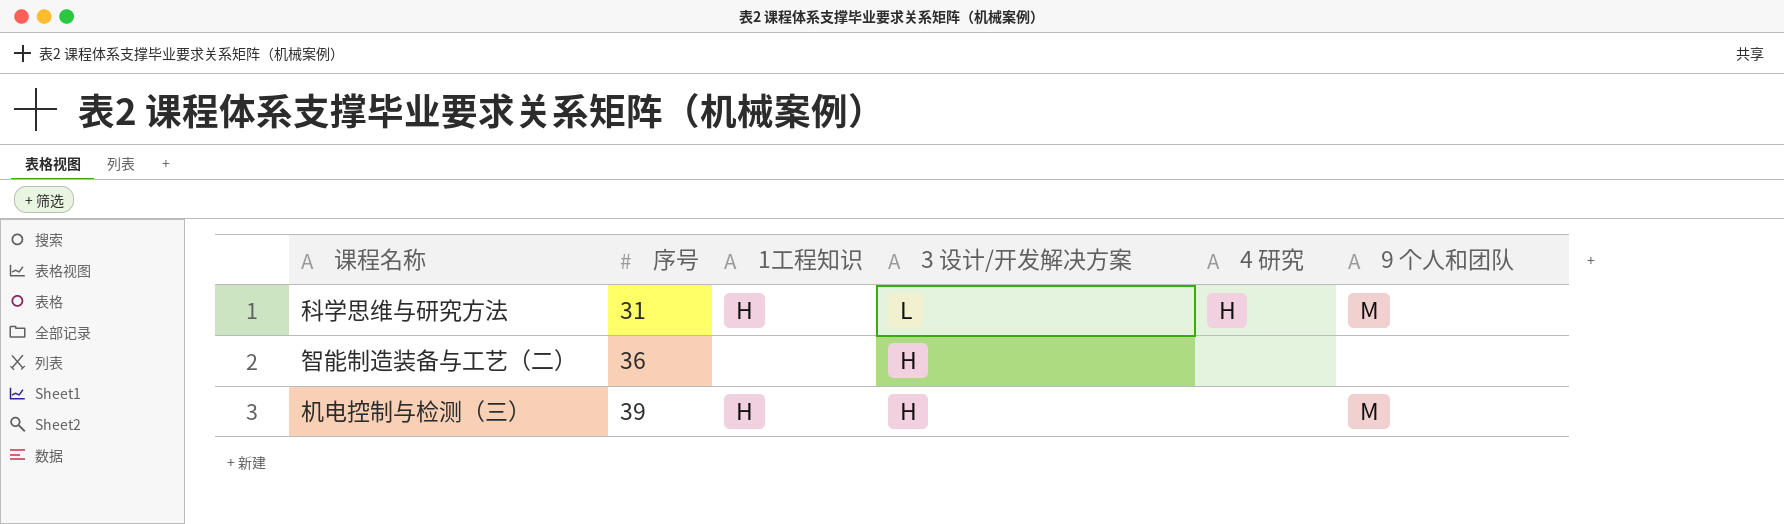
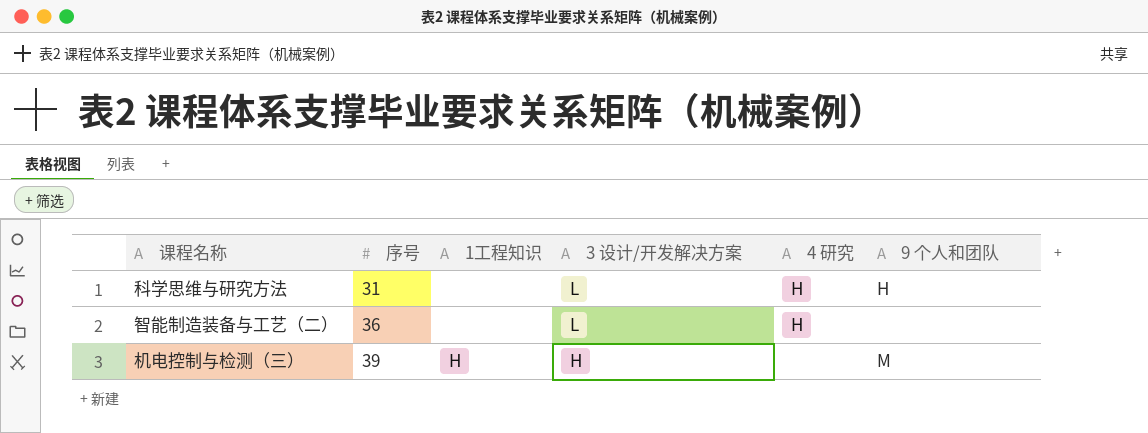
科学思维与研究方法 | 1工程知识: H -> none
科学思维与研究方法 | 9 个人和团队: M -> H
智能制造装备与工艺（二） | 3 设计/开发解决方案: H -> L
智能制造装备与工艺（二） | 4 研究: none -> H

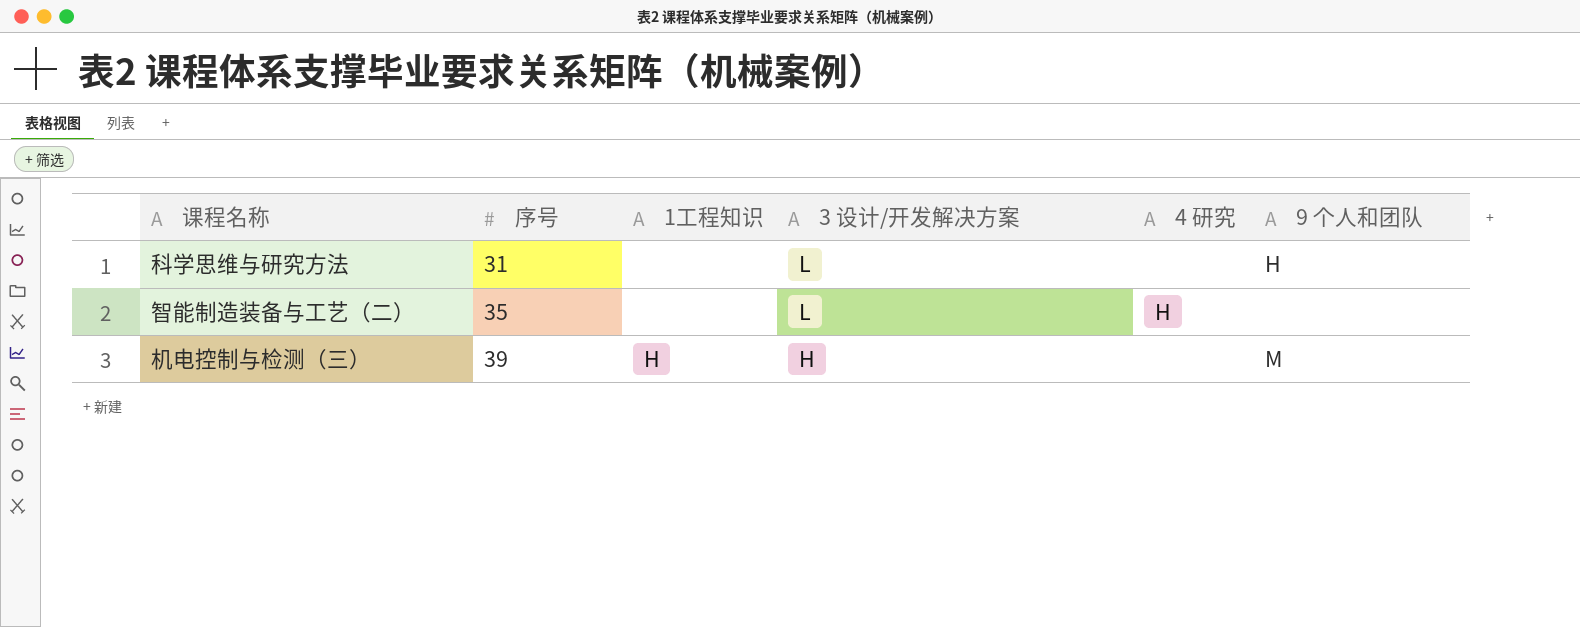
科学思维与研究方法 | 4 研究: H -> none
智能制造装备与工艺（二） | 序号: 36 -> 35

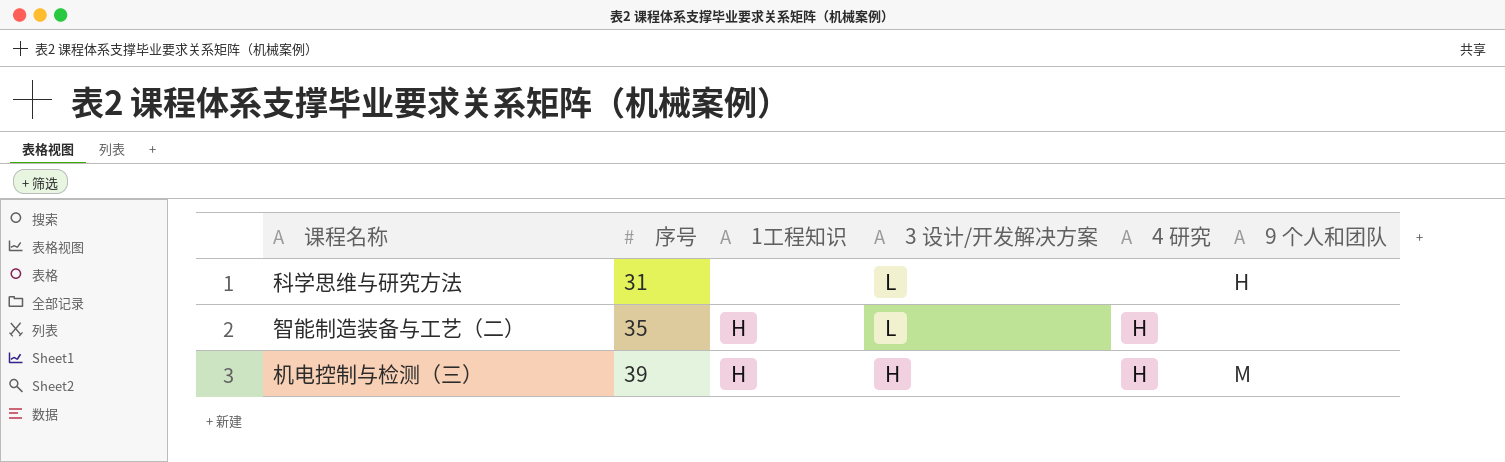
智能制造装备与工艺（二） | 1工程知识: none -> H
机电控制与检测（三） | 4 研究: none -> H

